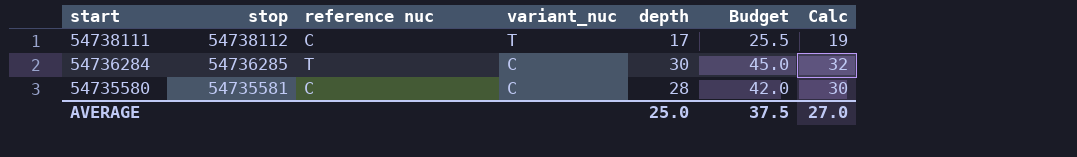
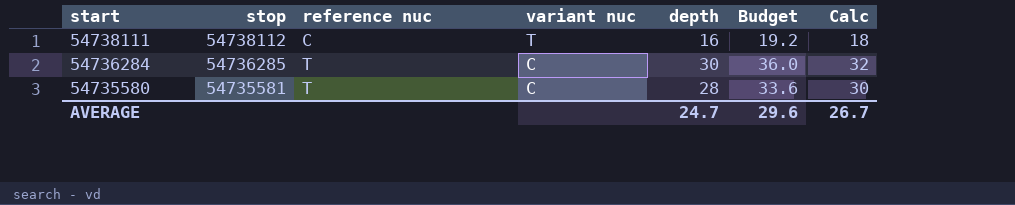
column name: variant_nuc -> variant nuc
column Budget | formula: [depth] * 1.5 -> [depth] * 1.2
54738111 | depth: 17 -> 16
54738111 | Calc: 19 -> 18
54735580 | reference nuc: C -> T
AVERAGE | depth: 25.0 -> 24.7
AVERAGE | Budget: 37.5 -> 29.6
AVERAGE | Calc: 27.0 -> 26.7

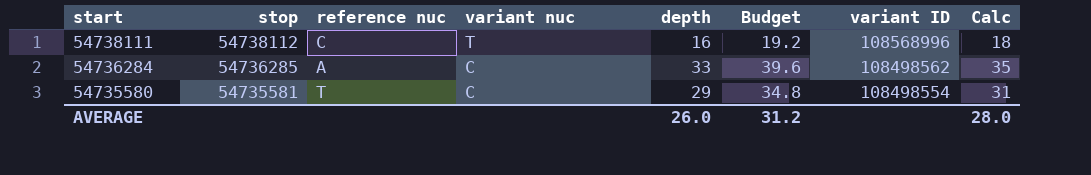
column variant ID | position: none -> 7
54736284 | reference nuc: T -> A
54736284 | depth: 30 -> 33
54736284 | Budget: 36.0 -> 39.6
54736284 | Calc: 32 -> 35
54735580 | depth: 28 -> 29
54735580 | Budget: 33.6 -> 34.8
54735580 | Calc: 30 -> 31
AVERAGE | depth: 24.7 -> 26.0
AVERAGE | Budget: 29.6 -> 31.2
AVERAGE | Calc: 26.7 -> 28.0

